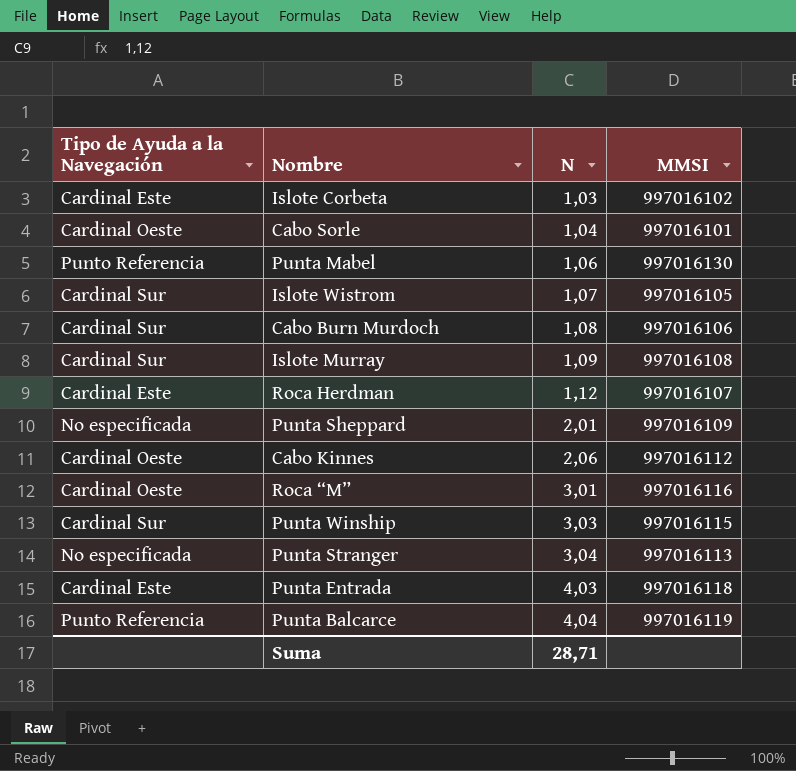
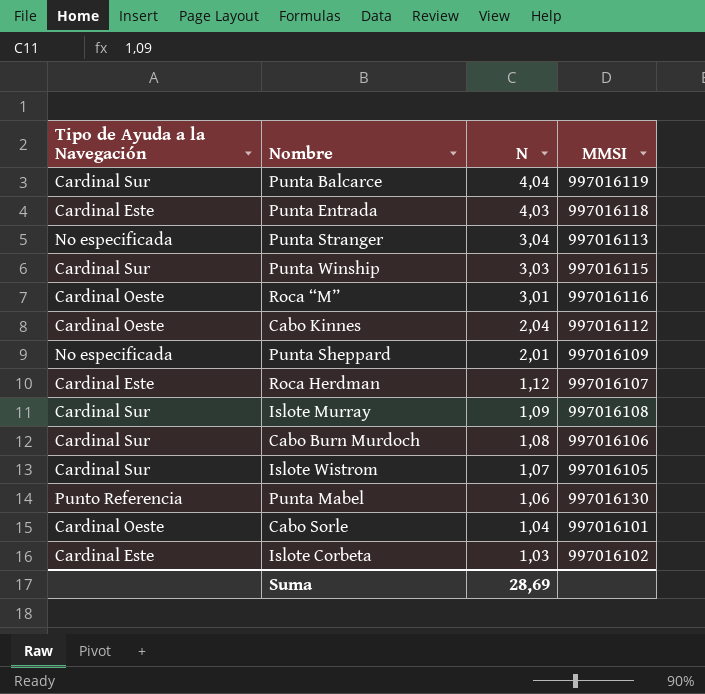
row order: N ascending -> N descending
Punta Balcarce | Tipo de Ayuda a la Navegación: Punto Referencia -> Cardinal Sur
Cabo Kinnes | N: 2,06 -> 2,04
Suma | N: 28,71 -> 28,69

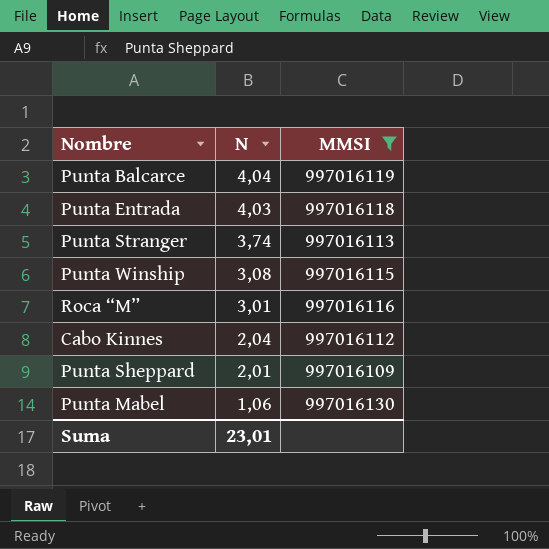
filter: none -> MMSI >= 997016109
column Tipo de Ayuda a la Navegación | position: 1 -> none
Punta Stranger | N: 3,04 -> 3,74
Punta Winship | N: 3,03 -> 3,08
Suma | N: 28,69 -> 23,01

